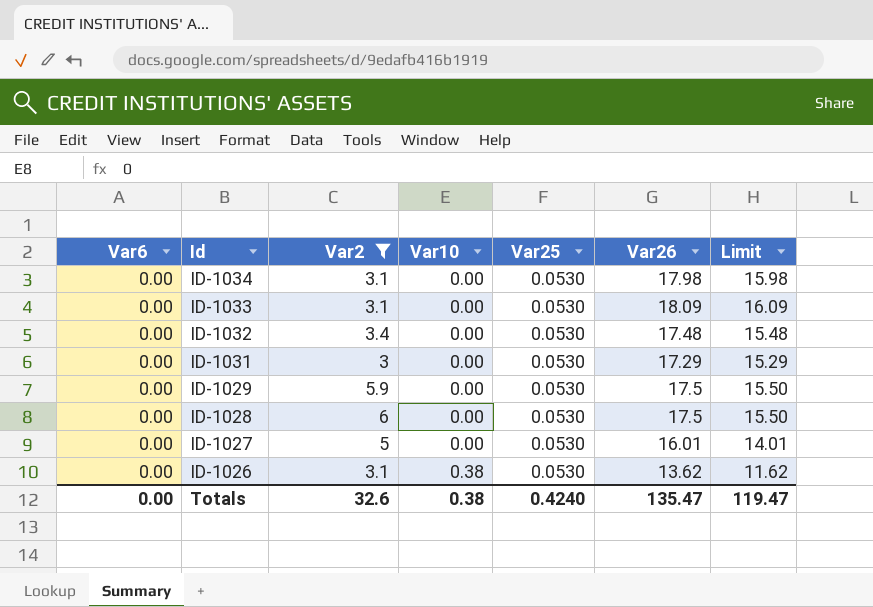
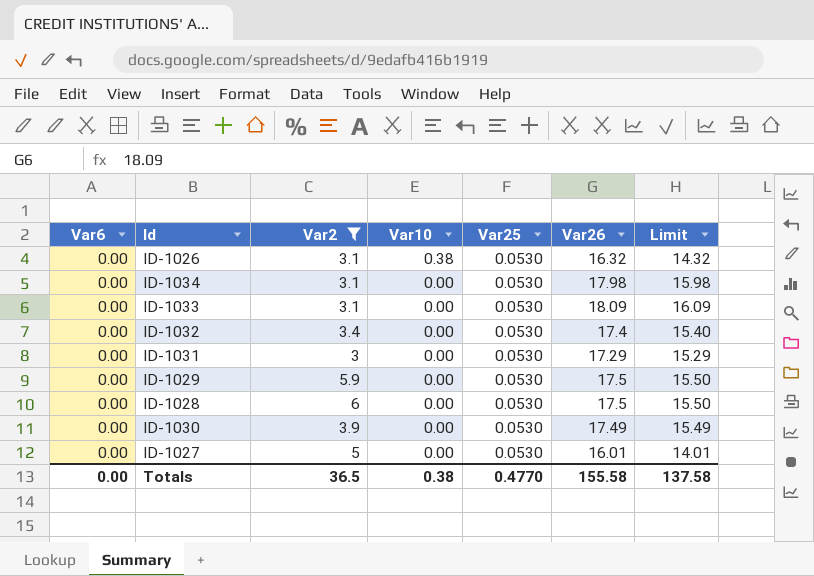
row order: Id descending -> Var10 descending
ID-1026 | Var26: 13.62 -> 16.32
ID-1026 | Limit: 11.62 -> 14.32
ID-1032 | Var26: 17.48 -> 17.4
ID-1032 | Limit: 15.48 -> 15.40
row ID-1030: none -> 0.00 | 3.9 | 0.00 | 0.0530 | 17.49 | 15.49
Totals | Var2: 32.6 -> 36.5
Totals | Var25: 0.4240 -> 0.4770
Totals | Var26: 135.47 -> 155.58
Totals | Limit: 119.47 -> 137.58

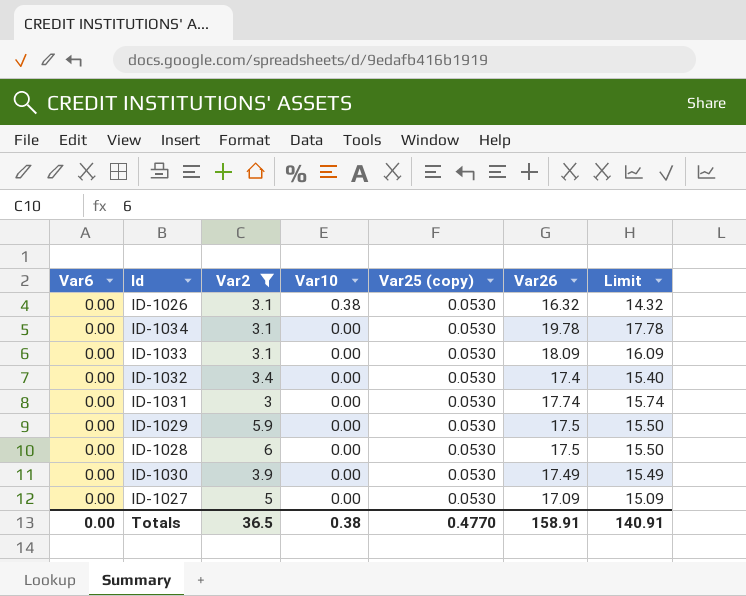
column name: Var25 -> Var25 (copy)
ID-1034 | Var26: 17.98 -> 19.78
ID-1034 | Limit: 15.98 -> 17.78
ID-1031 | Var26: 17.29 -> 17.74
ID-1031 | Limit: 15.29 -> 15.74
ID-1027 | Var26: 16.01 -> 17.09
ID-1027 | Limit: 14.01 -> 15.09
Totals | Var26: 155.58 -> 158.91
Totals | Limit: 137.58 -> 140.91

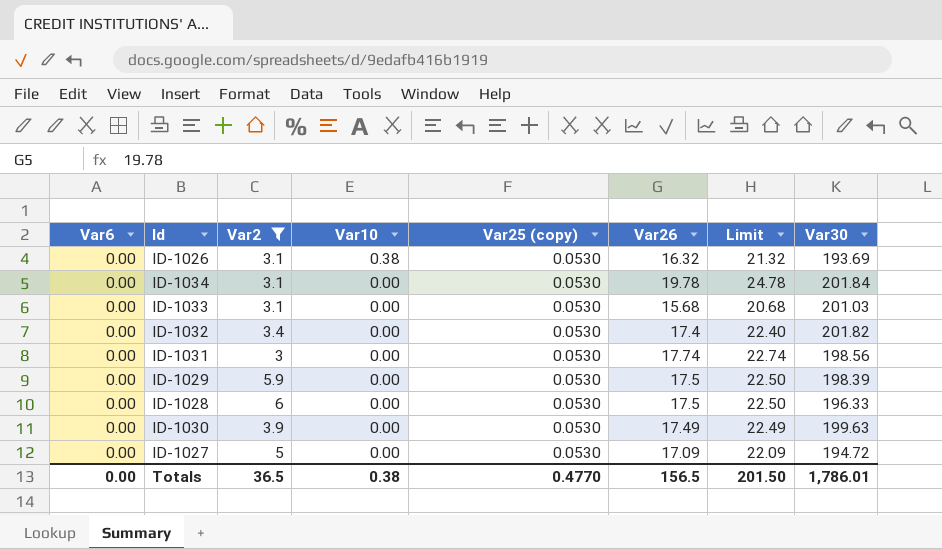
column Limit | formula: [Var26] - 2 -> [Var26] + 5
column Var30 | position: none -> 8
ID-1033 | Var26: 18.09 -> 15.68
Totals | Var26: 158.91 -> 156.5
Totals | Limit: 140.91 -> 201.50

